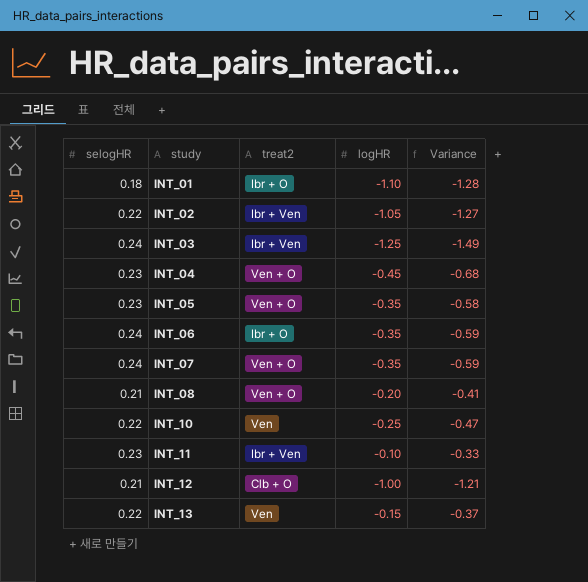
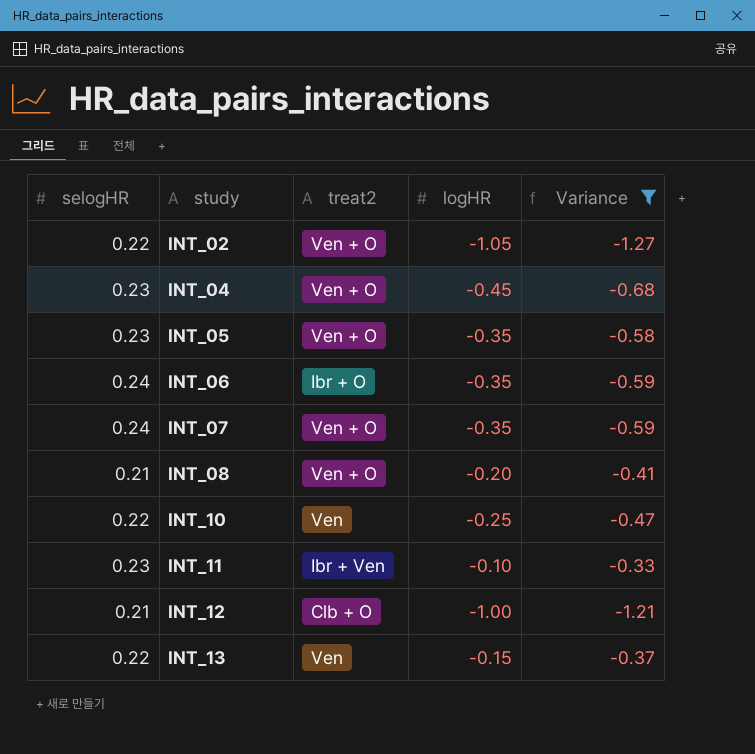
filter: none -> Variance >= -1.27
INT_02 | treat2: Ibr + Ven -> Ven + O

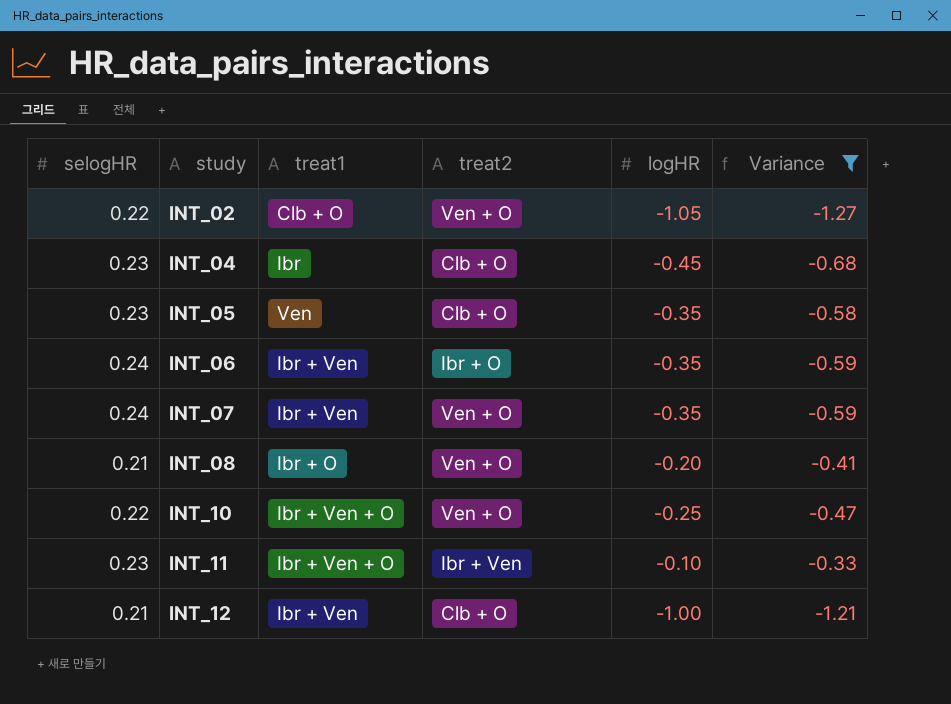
column treat1 | position: none -> 3
row INT_13: 0.22 | Ven | -0.15 | -0.37 -> none
INT_04 | treat2: Ven + O -> Clb + O
INT_05 | treat2: Ven + O -> Clb + O
INT_10 | treat2: Ven -> Ven + O

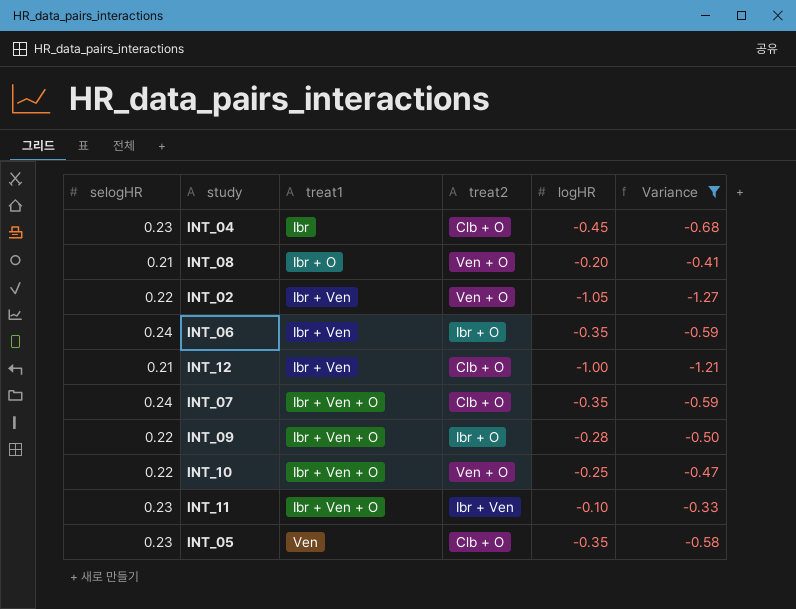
row order: study ascending -> treat1 ascending
INT_02 | treat1: Clb + O -> Ibr + Ven
INT_07 | treat1: Ibr + Ven -> Ibr + Ven + O
INT_07 | treat2: Ven + O -> Clb + O
row INT_09: none -> 0.22 | Ibr + Ven + O | Ibr + O | -0.28 | -0.50

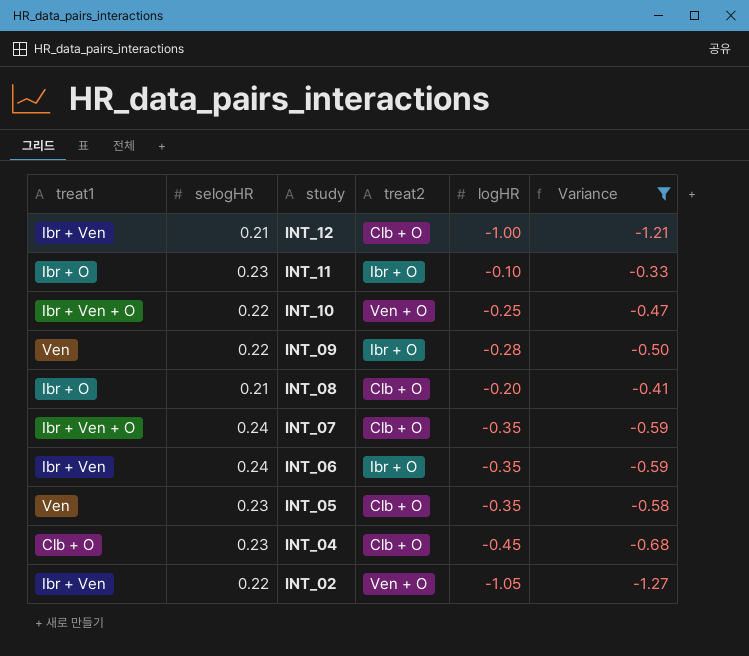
row order: treat1 ascending -> study descending
column treat1 | position: 3 -> 1
INT_11 | treat1: Ibr + Ven + O -> Ibr + O
INT_11 | treat2: Ibr + Ven -> Ibr + O
INT_09 | treat1: Ibr + Ven + O -> Ven
INT_08 | treat2: Ven + O -> Clb + O
INT_04 | treat1: Ibr -> Clb + O

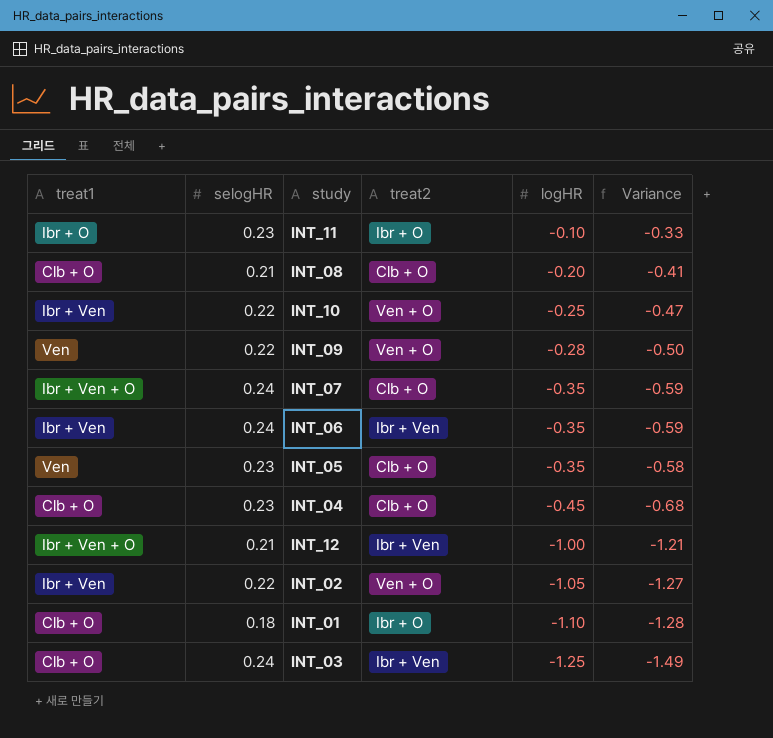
filter: Variance >= -1.27 -> none
row order: study descending -> logHR descending
INT_08 | treat1: Ibr + O -> Clb + O
INT_10 | treat1: Ibr + Ven + O -> Ibr + Ven
INT_09 | treat2: Ibr + O -> Ven + O
INT_06 | treat2: Ibr + O -> Ibr + Ven
INT_12 | treat1: Ibr + Ven -> Ibr + Ven + O
INT_12 | treat2: Clb + O -> Ibr + Ven

